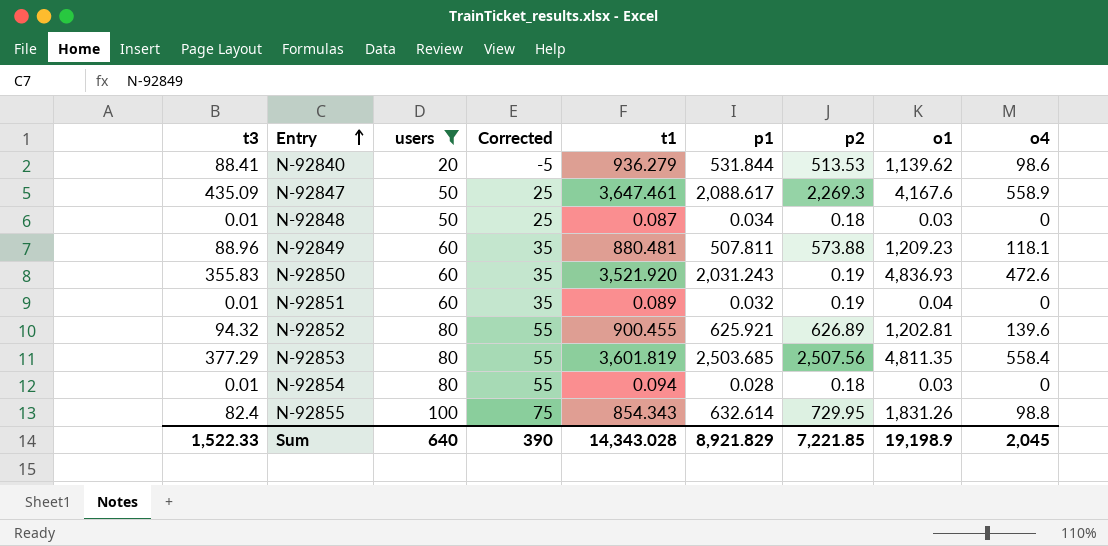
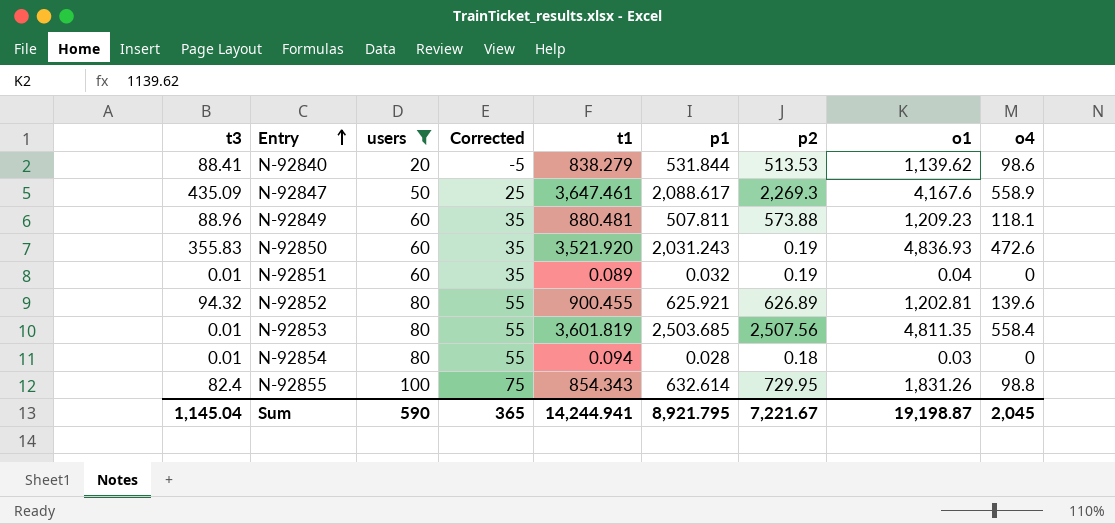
row N-92848: 0.01 | 50 | 25 | 0.087 | 0.034 | 0.18 | 0.03 | 0 -> none
N-92840 | t1: 936.279 -> 838.279
N-92853 | t3: 377.29 -> 0.01
Sum | t3: 1,522.33 -> 1,145.04
Sum | users: 640 -> 590
Sum | Corrected: 390 -> 365
Sum | t1: 14,343.028 -> 14,244.941
Sum | p1: 8,921.829 -> 8,921.795
Sum | p2: 7,221.85 -> 7,221.67
Sum | o1: 19,198.9 -> 19,198.87

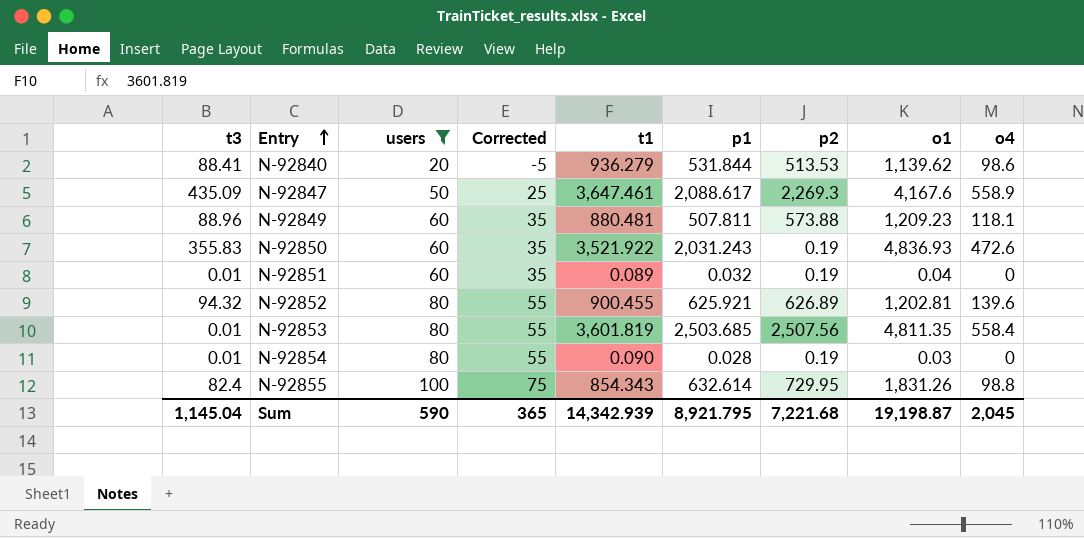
N-92840 | t1: 838.279 -> 936.279
N-92850 | t1: 3,521.920 -> 3,521.922
N-92854 | t1: 0.094 -> 0.090
N-92854 | p2: 0.18 -> 0.19
Sum | t1: 14,244.941 -> 14,342.939
Sum | p2: 7,221.67 -> 7,221.68

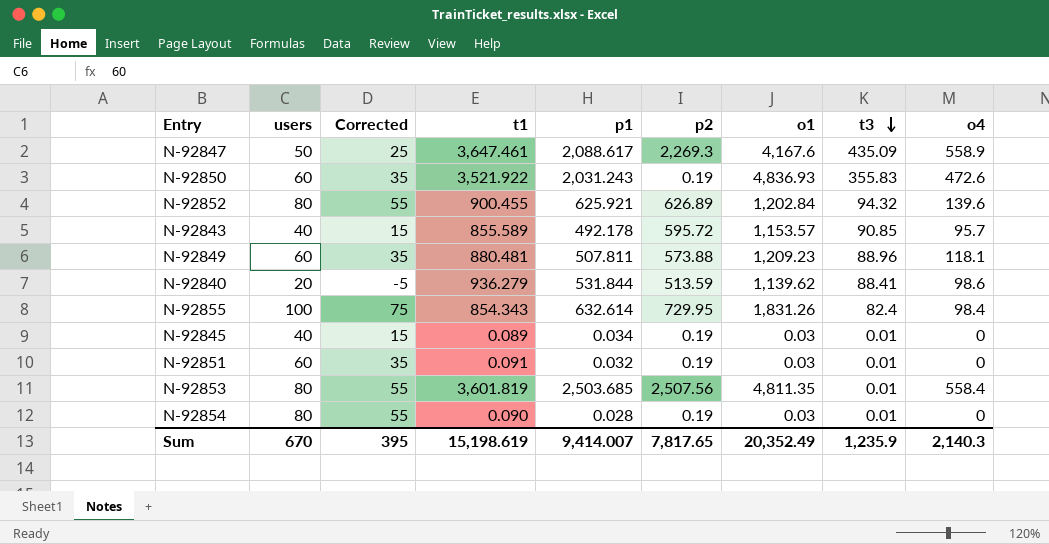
filter: users != 40 -> none
row order: Entry ascending -> t3 descending
column t3 | position: 1 -> 8
N-92852 | o1: 1,202.81 -> 1,202.84
N-92840 | p2: 513.53 -> 513.59
N-92855 | o4: 98.8 -> 98.4
N-92851 | t1: 0.089 -> 0.091
N-92851 | o1: 0.04 -> 0.03
Sum | users: 590 -> 670
Sum | Corrected: 365 -> 395
Sum | t1: 14,342.939 -> 15,198.619
Sum | p1: 8,921.795 -> 9,414.007
Sum | p2: 7,221.68 -> 7,817.65
Sum | o1: 19,198.87 -> 20,352.49
Sum | t3: 1,145.04 -> 1,235.9
Sum | o4: 2,045 -> 2,140.3

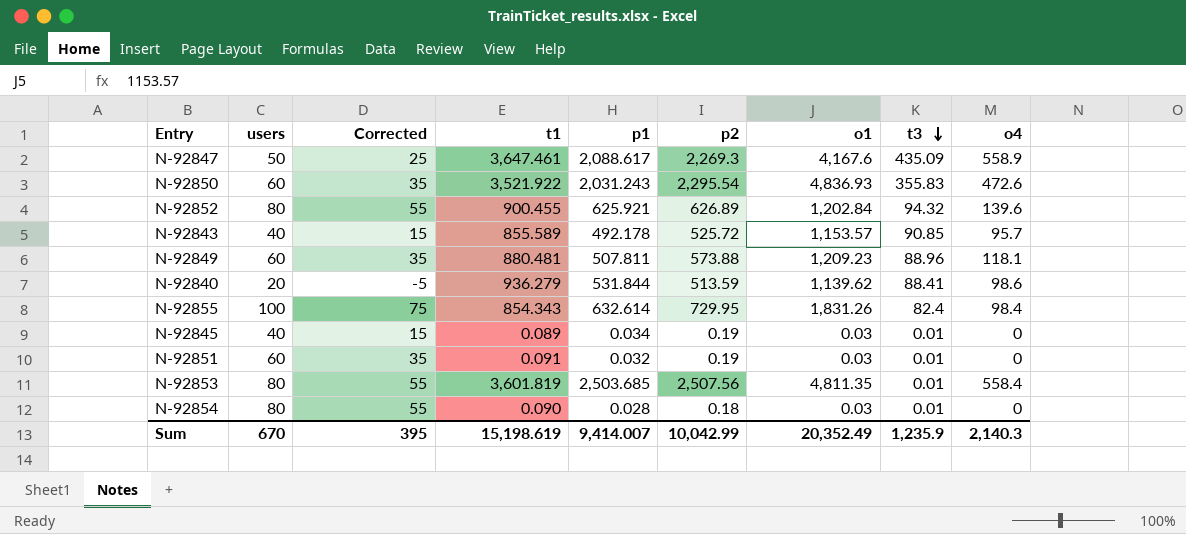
N-92850 | p2: 0.19 -> 2,295.54
N-92843 | p2: 595.72 -> 525.72
N-92854 | p2: 0.19 -> 0.18
Sum | p2: 7,817.65 -> 10,042.99

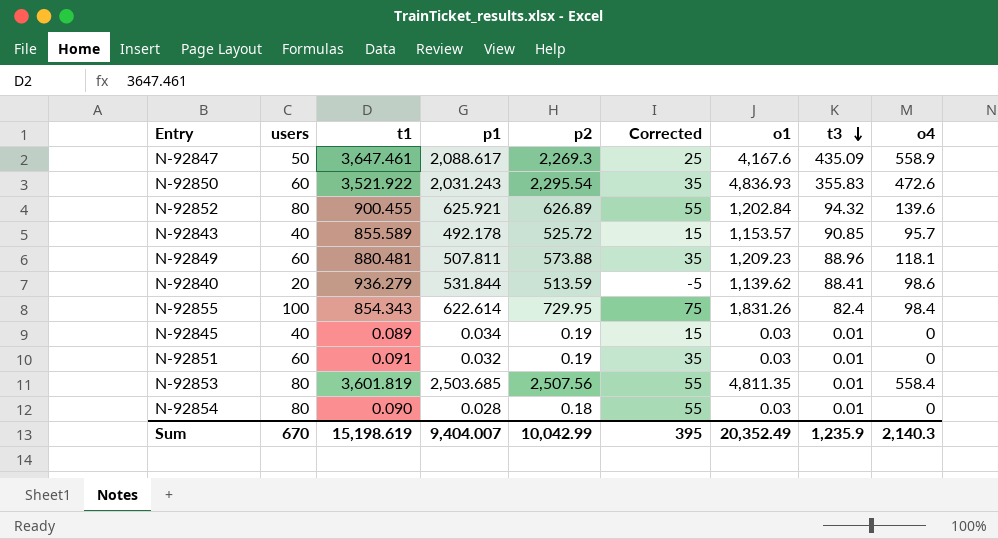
column Corrected | position: 3 -> 6
N-92855 | p1: 632.614 -> 622.614
Sum | p1: 9,414.007 -> 9,404.007

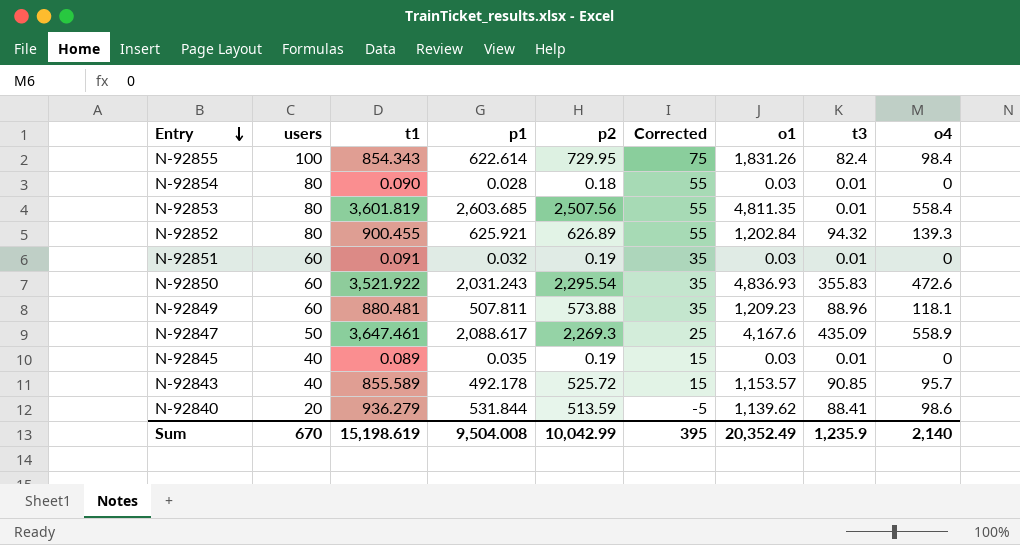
row order: t3 descending -> Entry descending
N-92853 | p1: 2,503.685 -> 2,603.685
N-92852 | o4: 139.6 -> 139.3
N-92845 | p1: 0.034 -> 0.035
Sum | p1: 9,404.007 -> 9,504.008
Sum | o4: 2,140.3 -> 2,140

